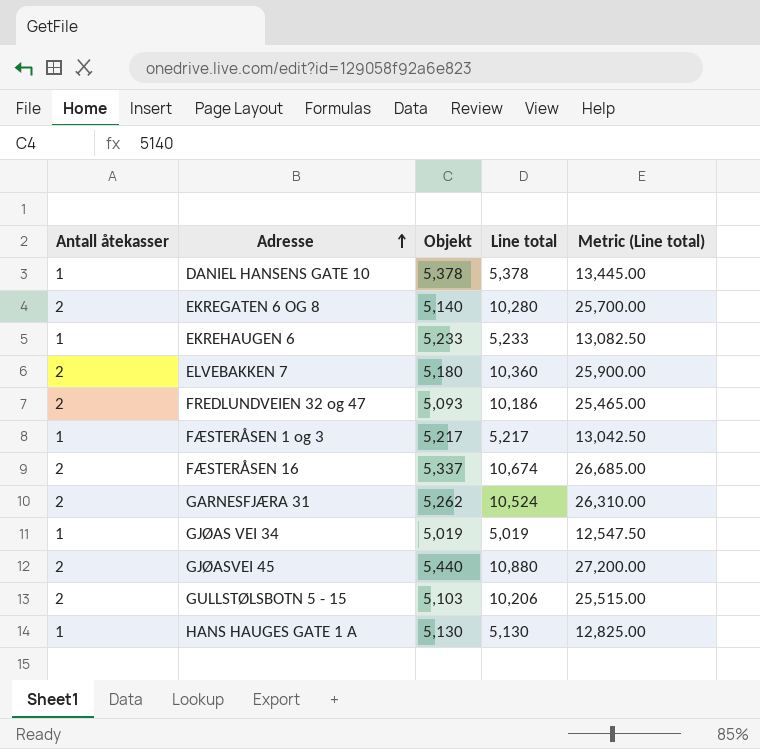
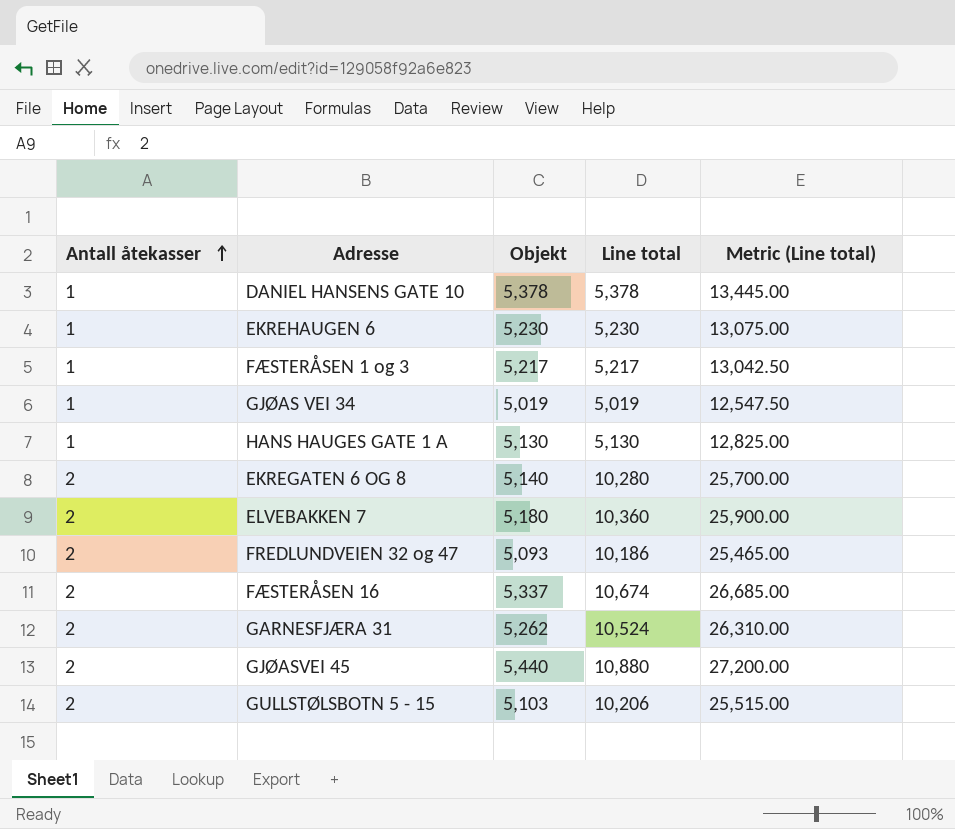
row order: Adresse ascending -> Antall åtekasser ascending
EKREHAUGEN 6 | Objekt: 5,233 -> 5,230
EKREHAUGEN 6 | Line total: 5,233 -> 5,230
EKREHAUGEN 6 | Metric (Line total): 13,082.50 -> 13,075.00

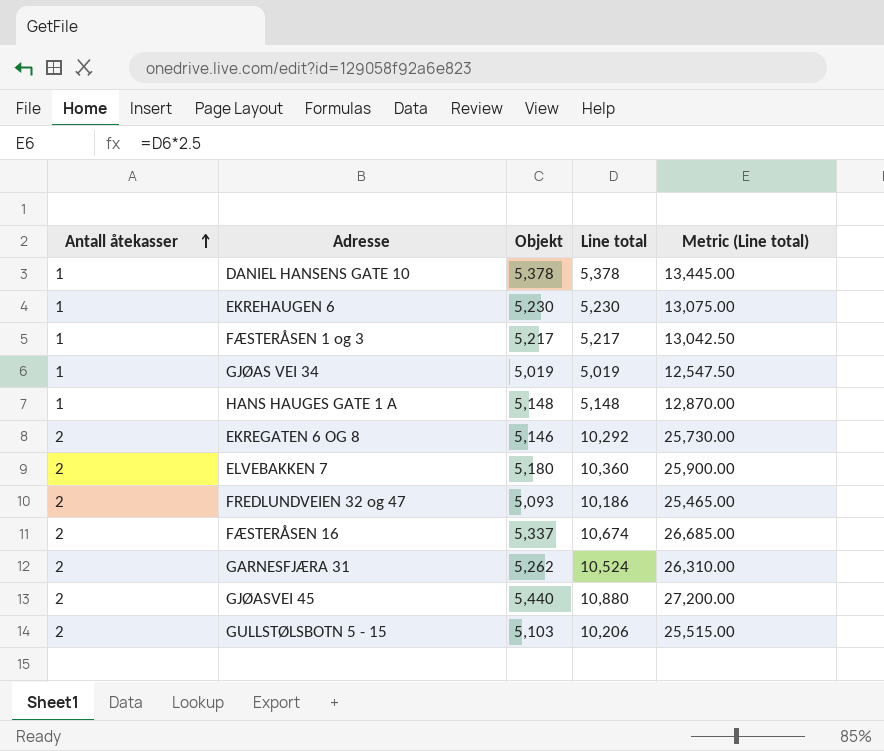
HANS HAUGES GATE 1 A | Objekt: 5,130 -> 5,148
HANS HAUGES GATE 1 A | Line total: 5,130 -> 5,148
HANS HAUGES GATE 1 A | Metric (Line total): 12,825.00 -> 12,870.00
EKREGATEN 6 OG 8 | Objekt: 5,140 -> 5,146
EKREGATEN 6 OG 8 | Line total: 10,280 -> 10,292
EKREGATEN 6 OG 8 | Metric (Line total): 25,700.00 -> 25,730.00

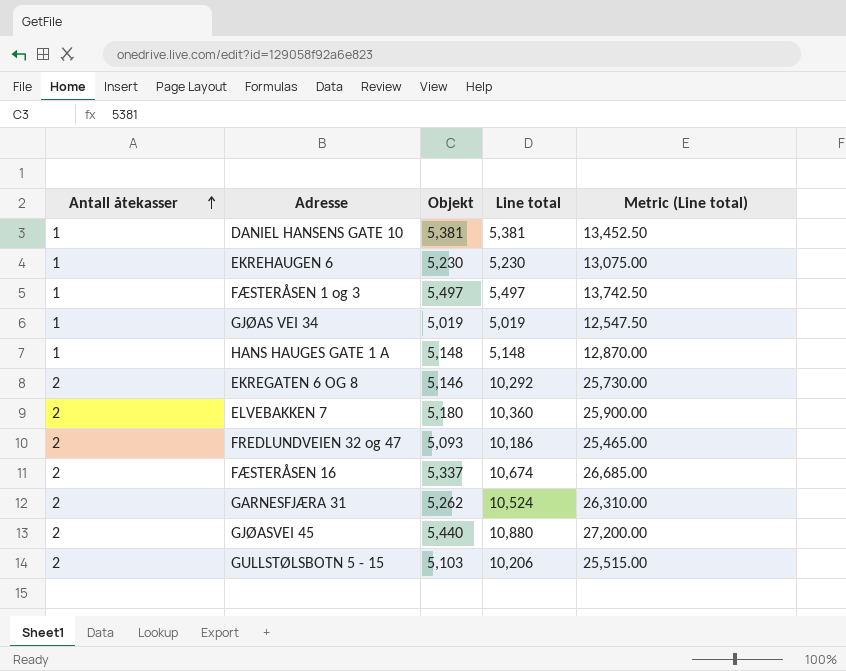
DANIEL HANSENS GATE 10 | Objekt: 5,378 -> 5,381
DANIEL HANSENS GATE 10 | Line total: 5,378 -> 5,381
DANIEL HANSENS GATE 10 | Metric (Line total): 13,445.00 -> 13,452.50
FÆSTERÅSEN 1 og 3 | Objekt: 5,217 -> 5,497
FÆSTERÅSEN 1 og 3 | Line total: 5,217 -> 5,497
FÆSTERÅSEN 1 og 3 | Metric (Line total): 13,042.50 -> 13,742.50

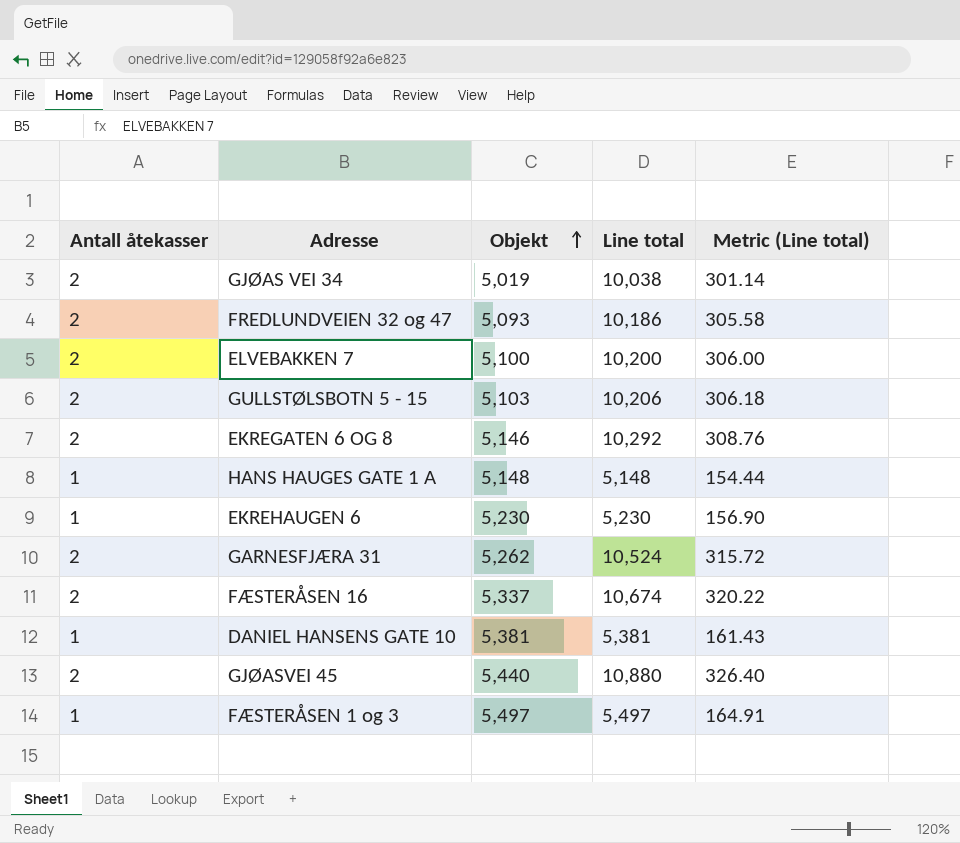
row order: Antall åtekasser ascending -> Objekt ascending
column Metric (Line total) | formula: [Line total] * 2.5 -> [Line total] * 0.03
GJØAS VEI 34 | Antall åtekasser: 1 -> 2
GJØAS VEI 34 | Line total: 5,019 -> 10,038
ELVEBAKKEN 7 | Objekt: 5,180 -> 5,100
ELVEBAKKEN 7 | Line total: 10,360 -> 10,200

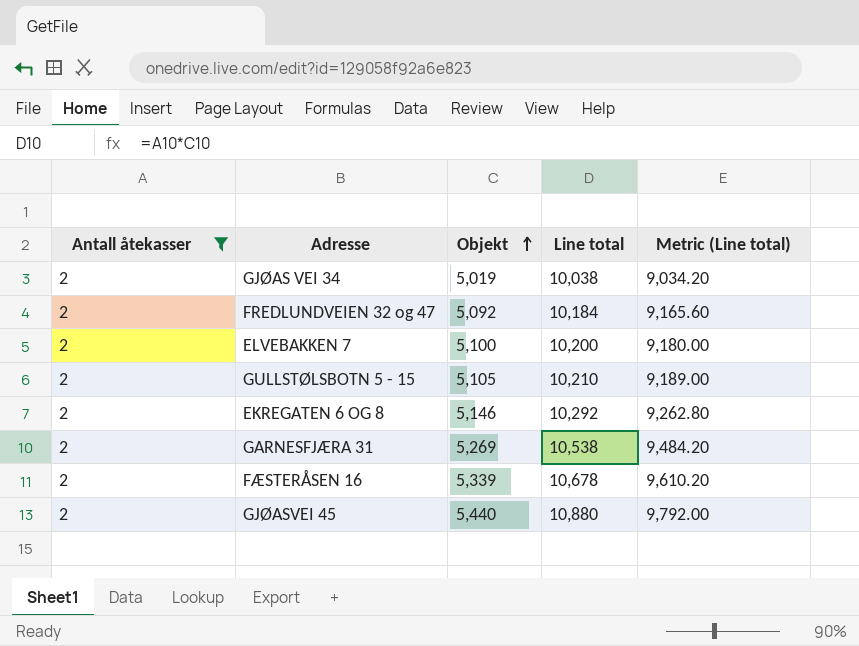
filter: none -> Antall åtekasser = 2
column Metric (Line total) | formula: [Line total] * 0.03 -> [Line total] * 0.9
FREDLUNDVEIEN 32 og 47 | Objekt: 5,093 -> 5,092
FREDLUNDVEIEN 32 og 47 | Line total: 10,186 -> 10,184
GULLSTØLSBOTN 5 - 15 | Objekt: 5,103 -> 5,105
GULLSTØLSBOTN 5 - 15 | Line total: 10,206 -> 10,210
GARNESFJÆRA 31 | Objekt: 5,262 -> 5,269
GARNESFJÆRA 31 | Line total: 10,524 -> 10,538
FÆSTERÅSEN 16 | Objekt: 5,337 -> 5,339
FÆSTERÅSEN 16 | Line total: 10,674 -> 10,678

